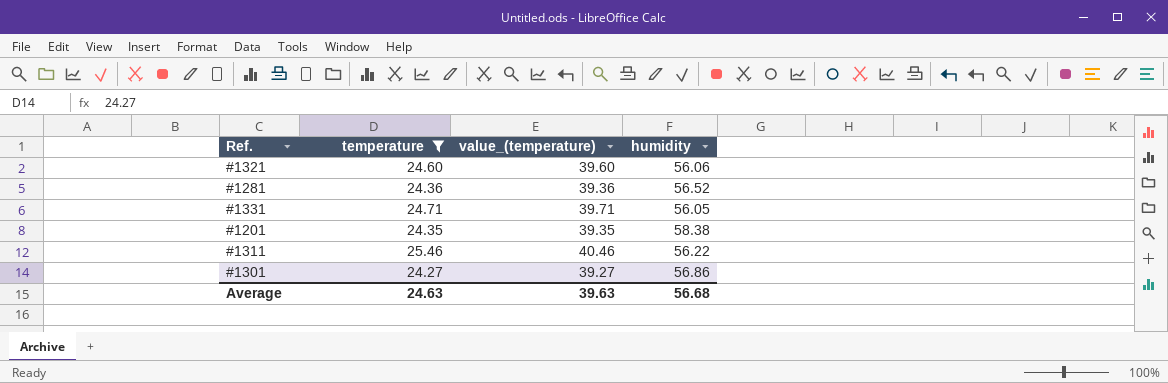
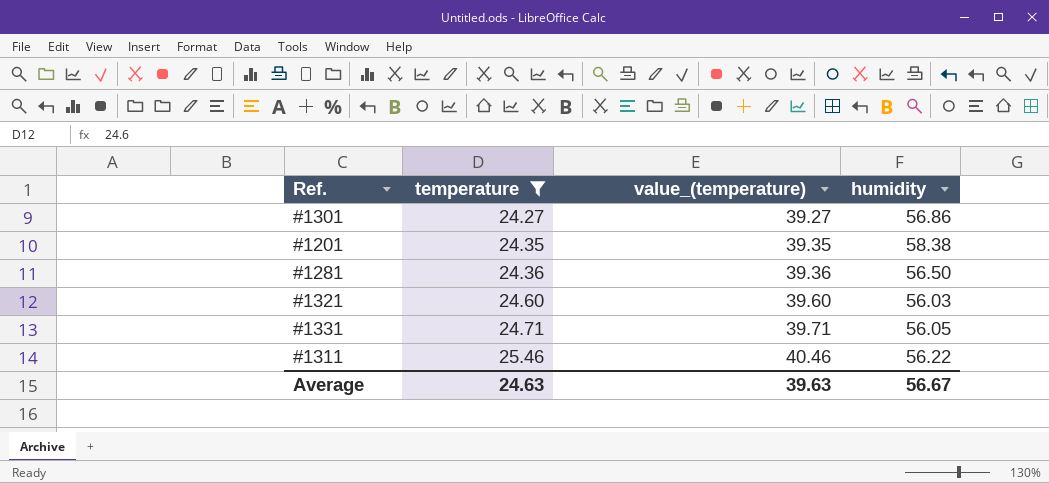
row order: none -> temperature ascending
#1281 | humidity: 56.52 -> 56.50
#1321 | humidity: 56.06 -> 56.03
Average | humidity: 56.68 -> 56.67

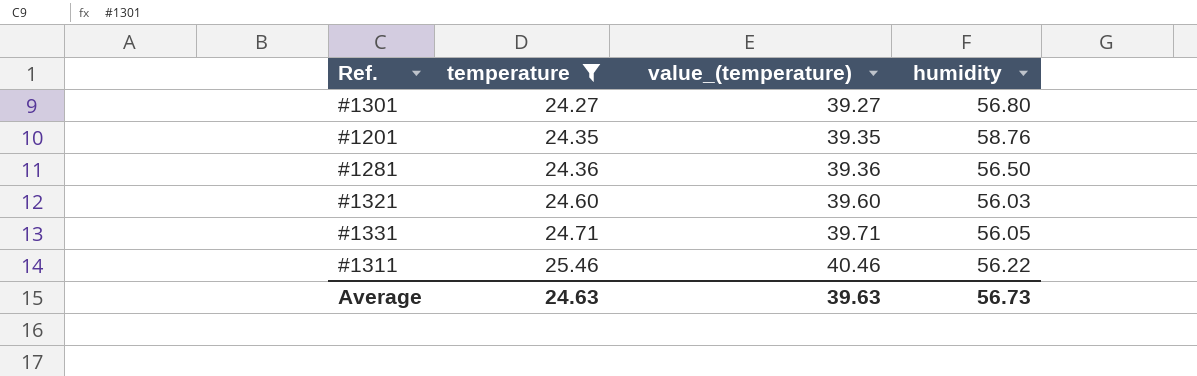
#1301 | humidity: 56.86 -> 56.80
#1201 | humidity: 58.38 -> 58.76
Average | humidity: 56.67 -> 56.73

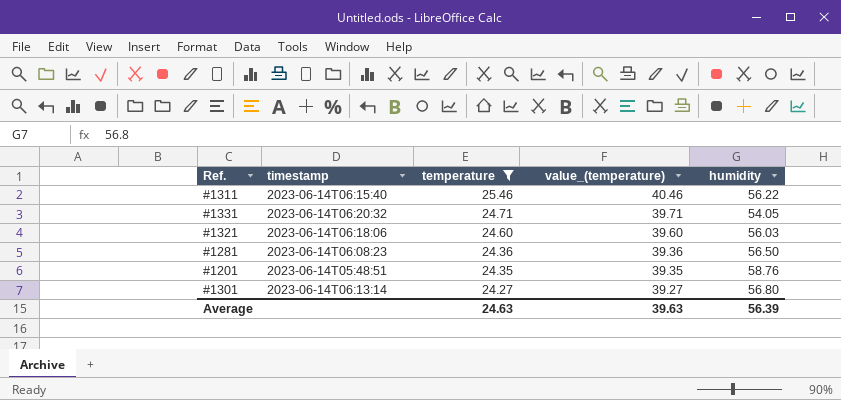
row order: temperature ascending -> temperature descending
column timestamp | position: none -> 2
#1331 | humidity: 56.05 -> 54.05
Average | humidity: 56.73 -> 56.39

